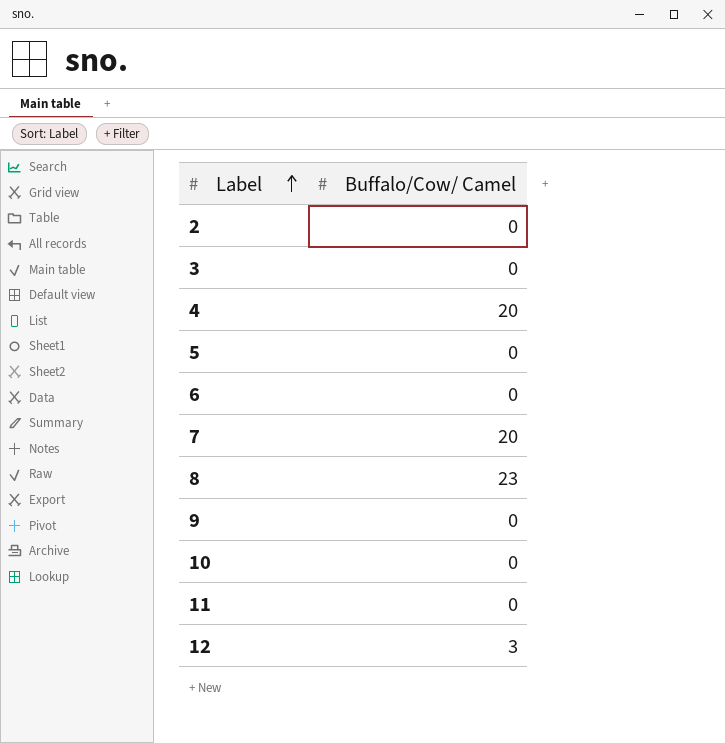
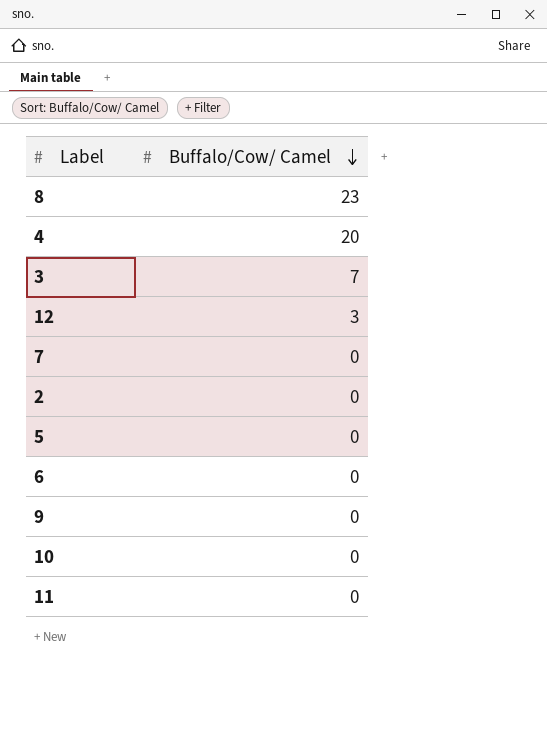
row order: Label ascending -> Buffalo/Cow/ Camel descending
3 | Buffalo/Cow/ Camel: 0 -> 7
7 | Buffalo/Cow/ Camel: 20 -> 0

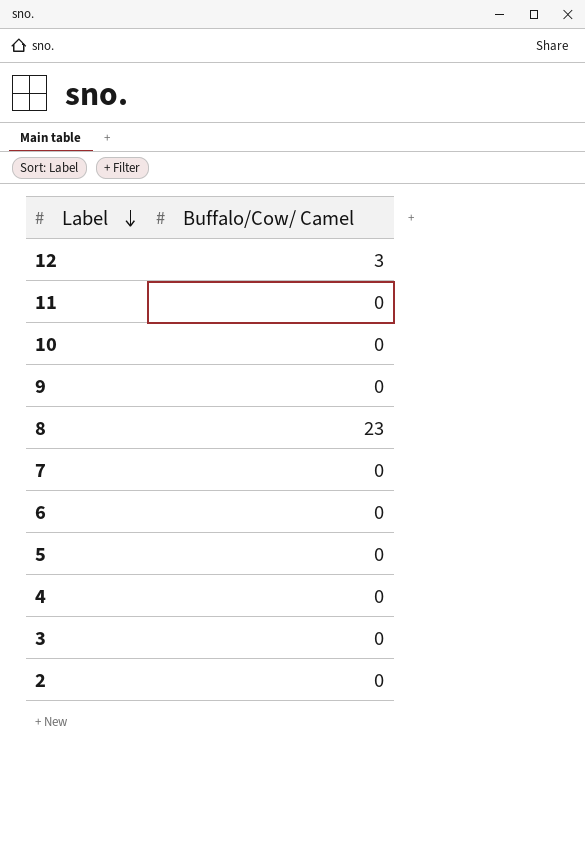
row order: Buffalo/Cow/ Camel descending -> Label descending
4 | Buffalo/Cow/ Camel: 20 -> 0
3 | Buffalo/Cow/ Camel: 7 -> 0

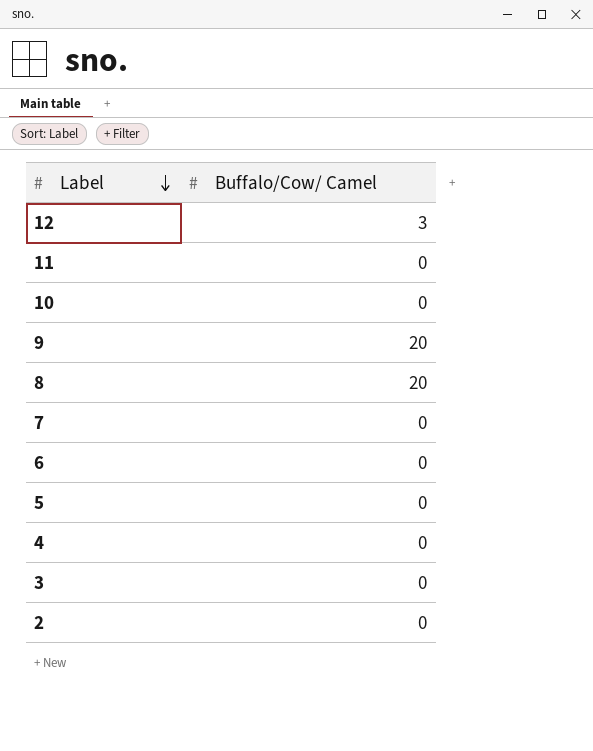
9 | Buffalo/Cow/ Camel: 0 -> 20
8 | Buffalo/Cow/ Camel: 23 -> 20

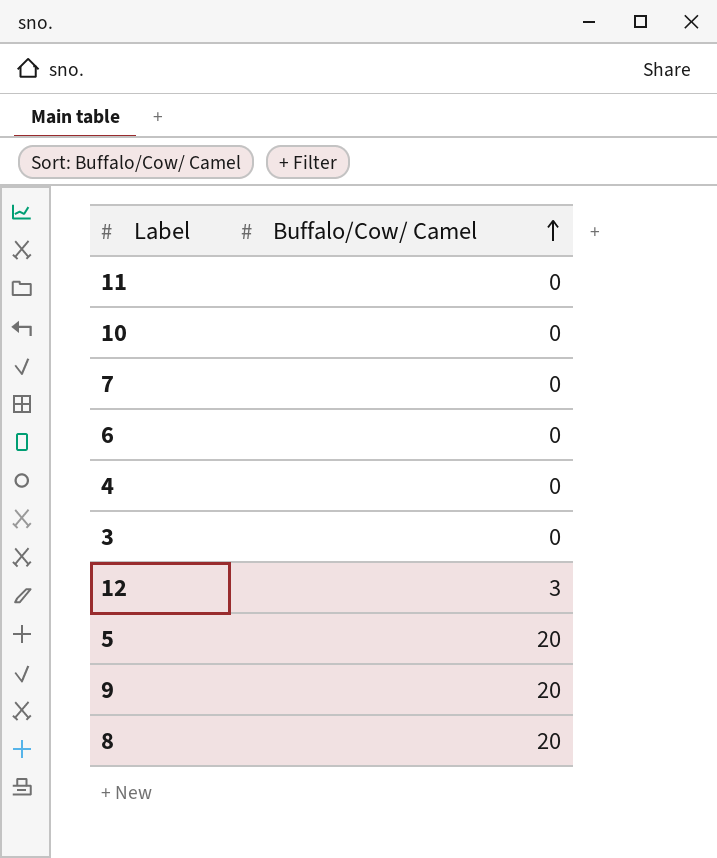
row order: Label descending -> Buffalo/Cow/ Camel ascending
row 2: 0 -> none
5 | Buffalo/Cow/ Camel: 0 -> 20

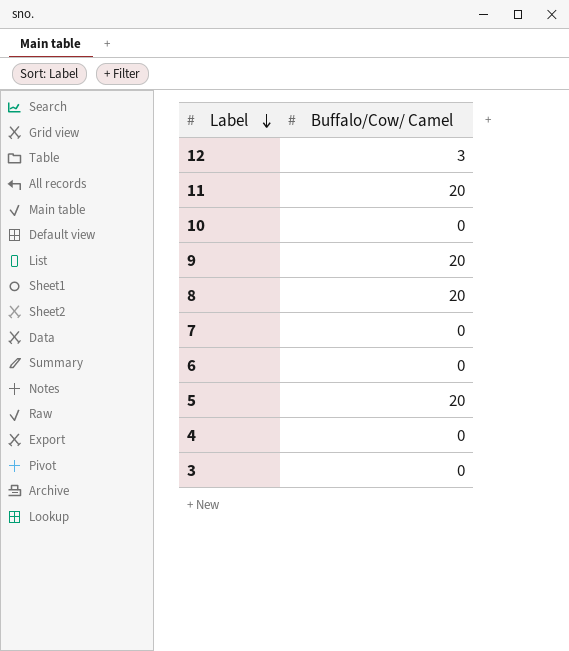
row order: Buffalo/Cow/ Camel ascending -> Label descending
11 | Buffalo/Cow/ Camel: 0 -> 20

